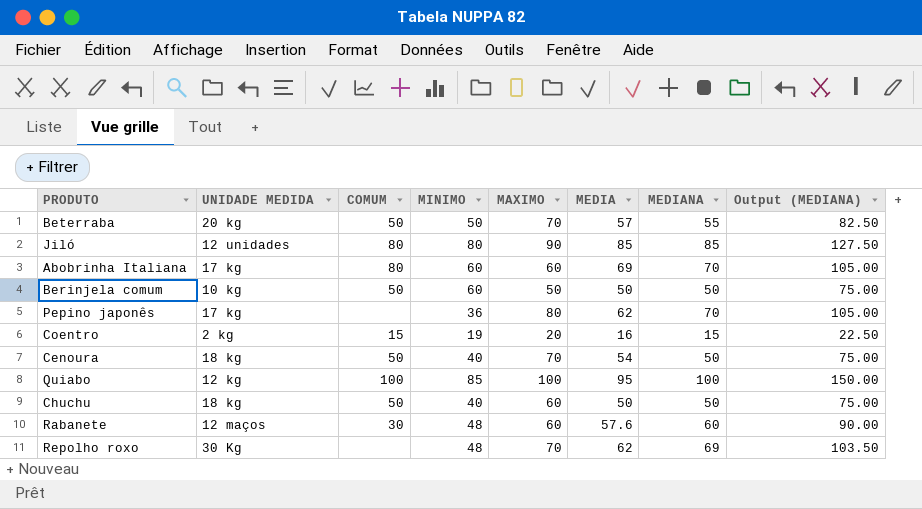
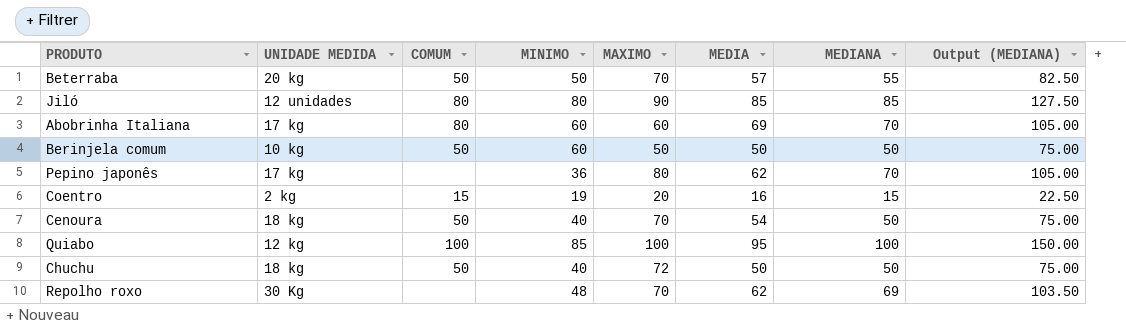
row Rabanete: 12 maços | 30 | 48 | 60 | 57.6 | 60 | 90.00 -> none
Chuchu | MAXIMO: 60 -> 72

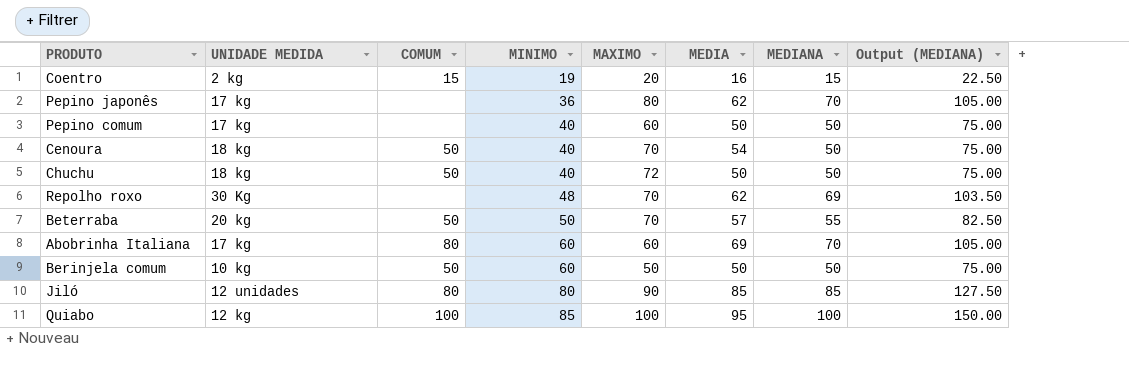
row order: none -> MINIMO ascending
row Pepino comum: none -> 17 kg | none | 40 | 60 | 50 | 50 | 75.00

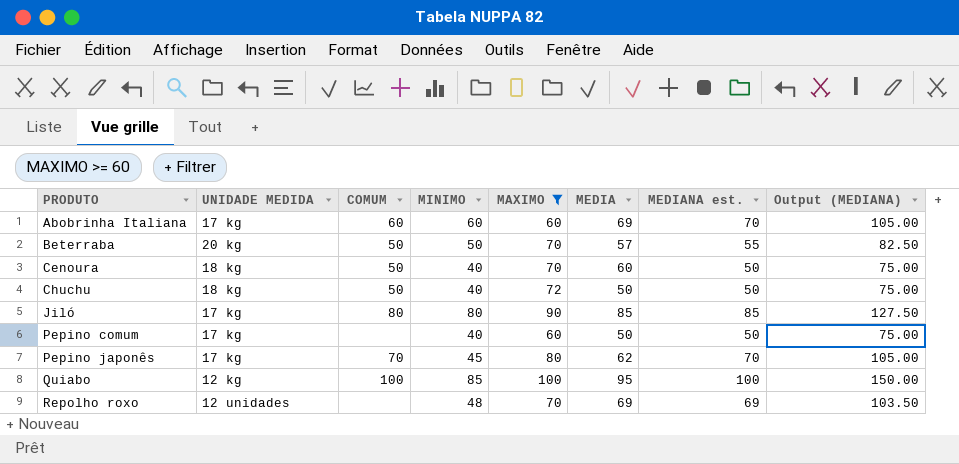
filter: none -> MAXIMO >= 60
row order: MINIMO ascending -> PRODUTO ascending
column name: MEDIANA -> MEDIANA est.
Abobrinha Italiana | COMUM: 80 -> 60
Cenoura | MEDIA: 54 -> 60
Jiló | UNIDADE MEDIDA: 12 unidades -> 17 kg
Pepino japonês | COMUM: none -> 70
Pepino japonês | MINIMO: 36 -> 45
Repolho roxo | UNIDADE MEDIDA: 30 Kg -> 12 unidades
Repolho roxo | MEDIA: 62 -> 69

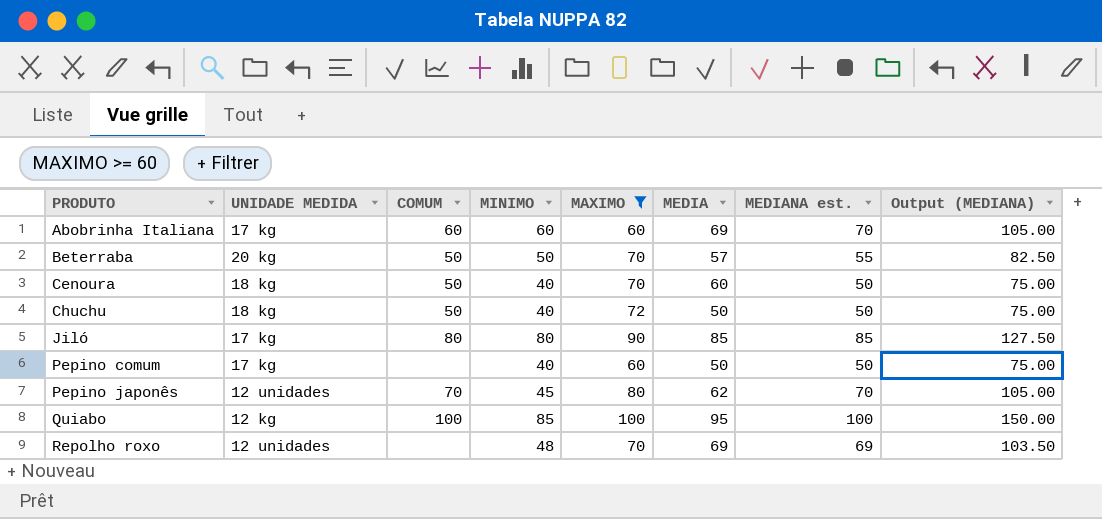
Pepino japonês | UNIDADE MEDIDA: 17 kg -> 12 unidades

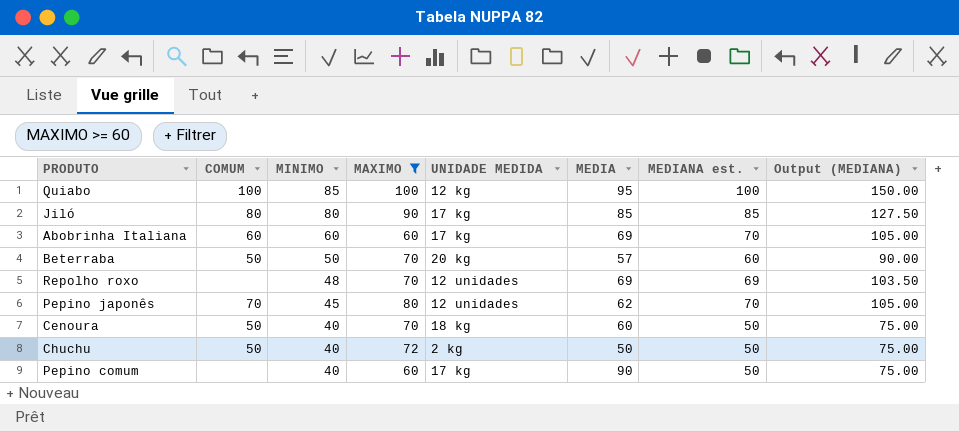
row order: PRODUTO ascending -> MINIMO descending
column UNIDADE MEDIDA | position: 2 -> 5
Beterraba | MEDIANA est.: 55 -> 60
Beterraba | Output (MEDIANA): 82.50 -> 90.00
Chuchu | UNIDADE MEDIDA: 18 kg -> 2 kg
Pepino comum | MEDIA: 50 -> 90

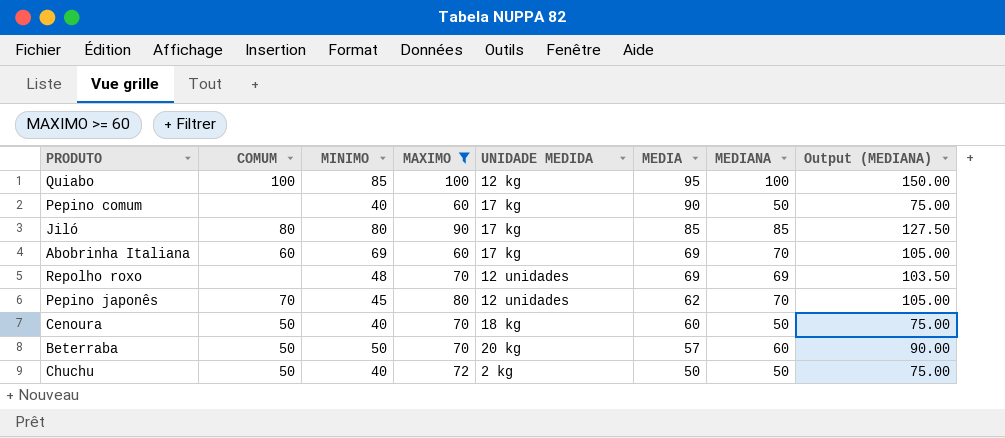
row order: MINIMO descending -> MEDIA descending
column name: MEDIANA est. -> MEDIANA
Abobrinha Italiana | MINIMO: 60 -> 69

